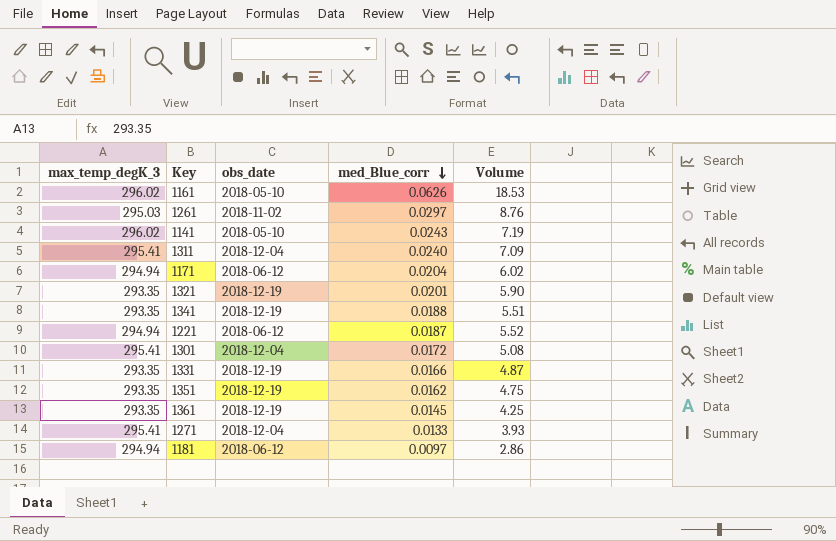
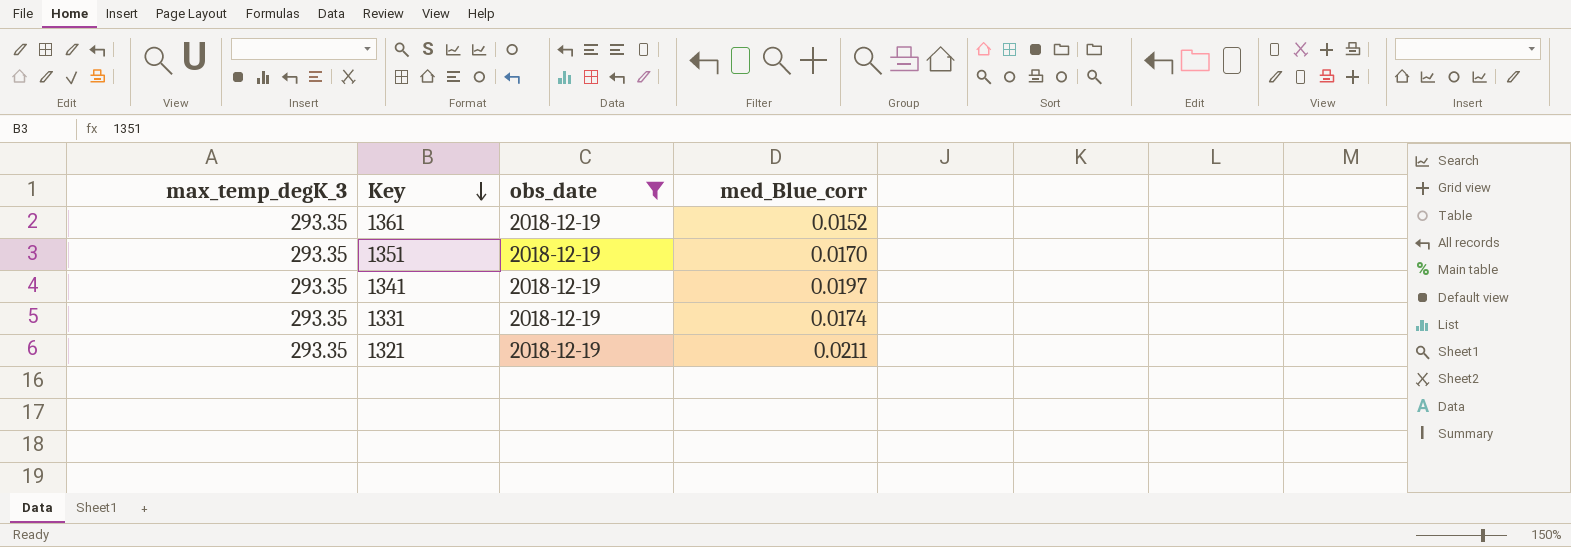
filter: none -> obs_date = 2018-12-19
row order: med_Blue_corr descending -> Key descending
column Volume | formula: [max_temp_degK_3] * [med_Blue_corr] -> none
1361 | med_Blue_corr: 0.0145 -> 0.0152
1351 | med_Blue_corr: 0.0162 -> 0.0170
1341 | med_Blue_corr: 0.0188 -> 0.0197
1331 | med_Blue_corr: 0.0166 -> 0.0174
1321 | med_Blue_corr: 0.0201 -> 0.0211

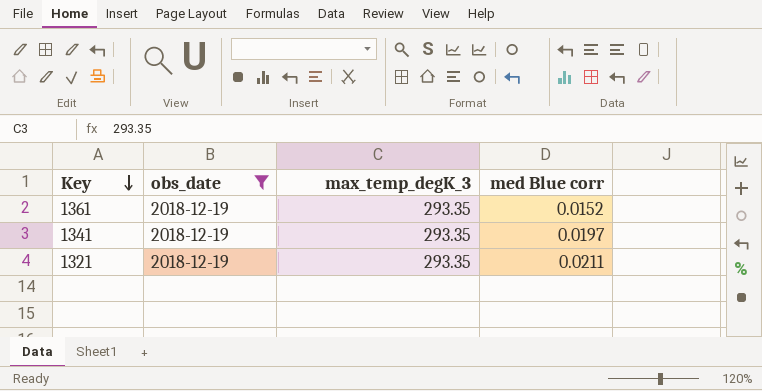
column max_temp_degK_3 | position: 1 -> 3
column name: med_Blue_corr -> med Blue corr
row 1351: 293.35 | 2018-12-19 | 0.0170 -> none
row 1331: 293.35 | 2018-12-19 | 0.0174 -> none

